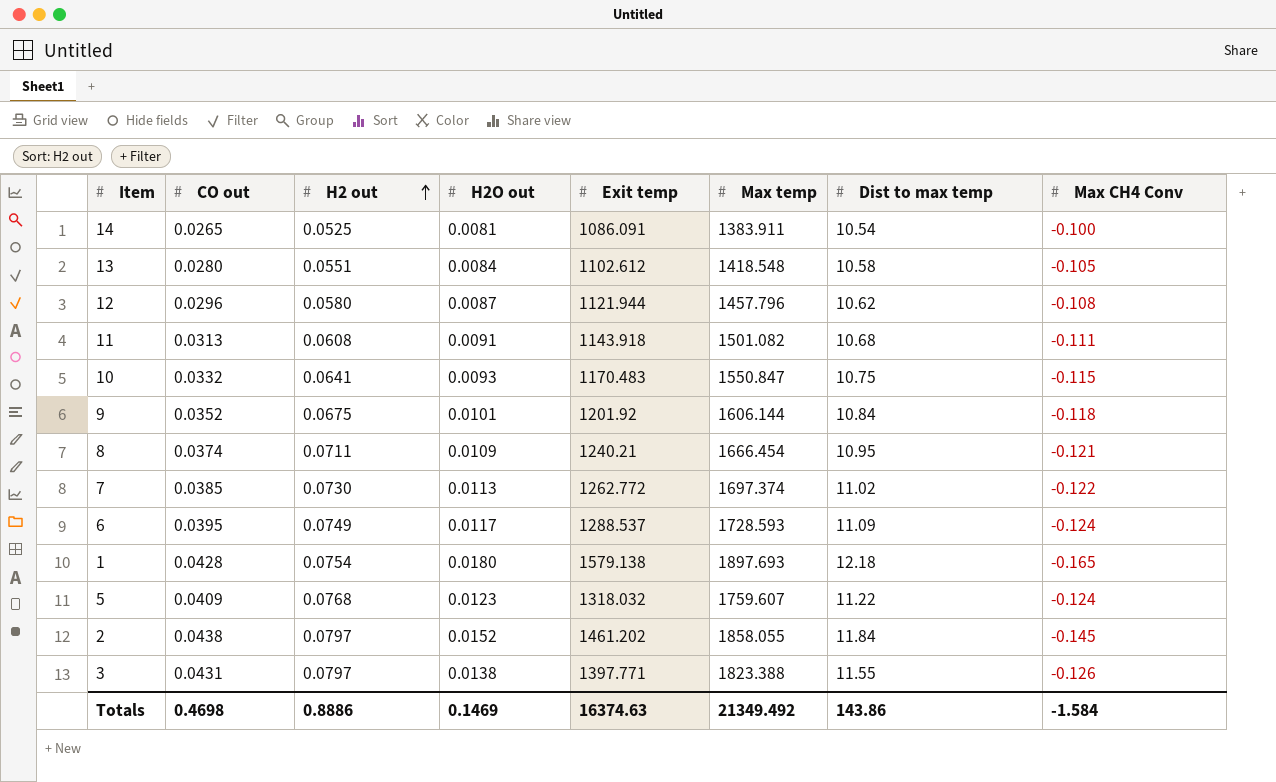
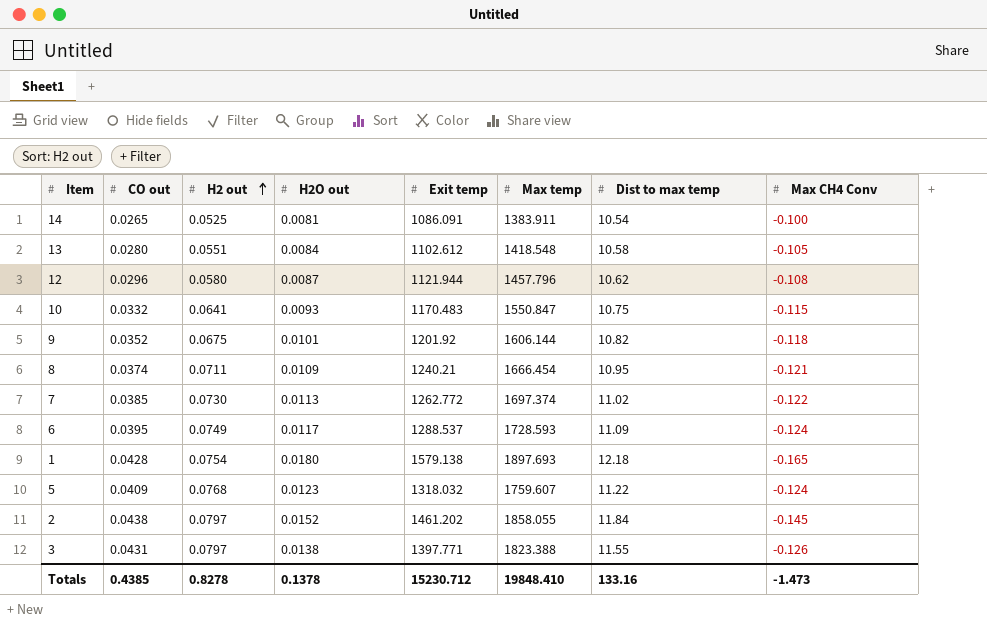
row 11: 0.0313 | 0.0608 | 0.0091 | 1143.918 | 1501.082 | 10.68 | -0.111 -> none
9 | Dist to max temp: 10.84 -> 10.82
Totals | CO out: 0.4698 -> 0.4385
Totals | H2 out: 0.8886 -> 0.8278
Totals | H2O out: 0.1469 -> 0.1378
Totals | Exit temp: 16374.63 -> 15230.712
Totals | Max temp: 21349.492 -> 19848.410
Totals | Dist to max temp: 143.86 -> 133.16
Totals | Max CH4 Conv: -1.584 -> -1.473

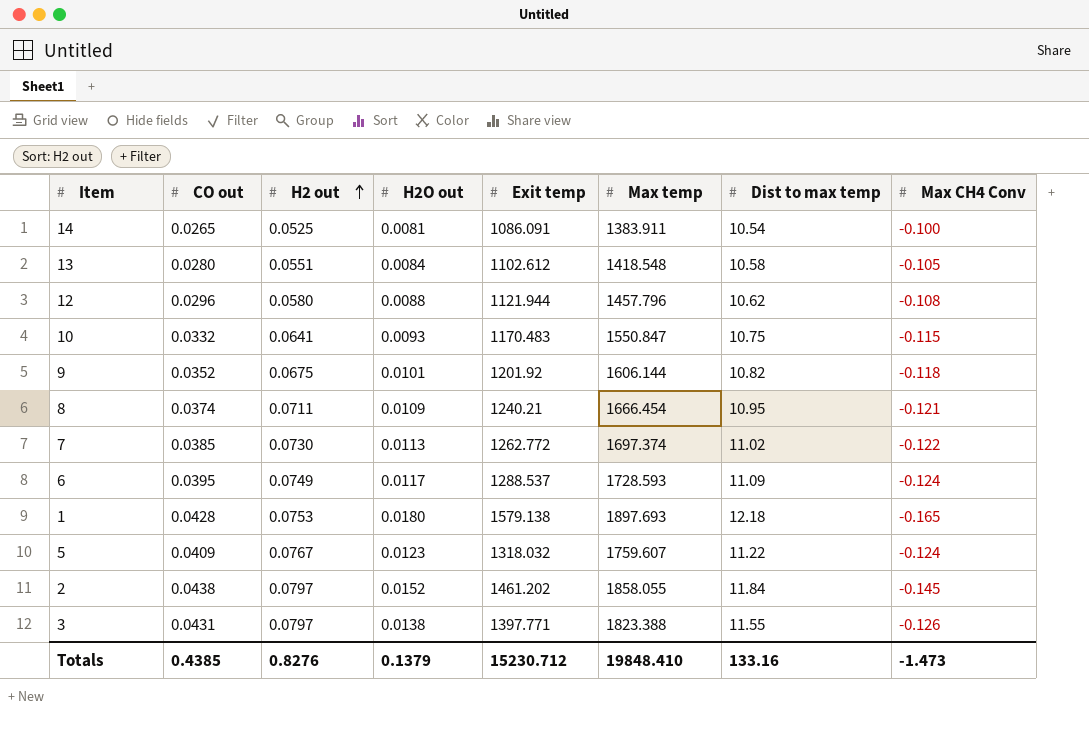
12 | H2O out: 0.0087 -> 0.0088
1 | H2 out: 0.0754 -> 0.0753
5 | H2 out: 0.0768 -> 0.0767
Totals | H2 out: 0.8278 -> 0.8276
Totals | H2O out: 0.1378 -> 0.1379

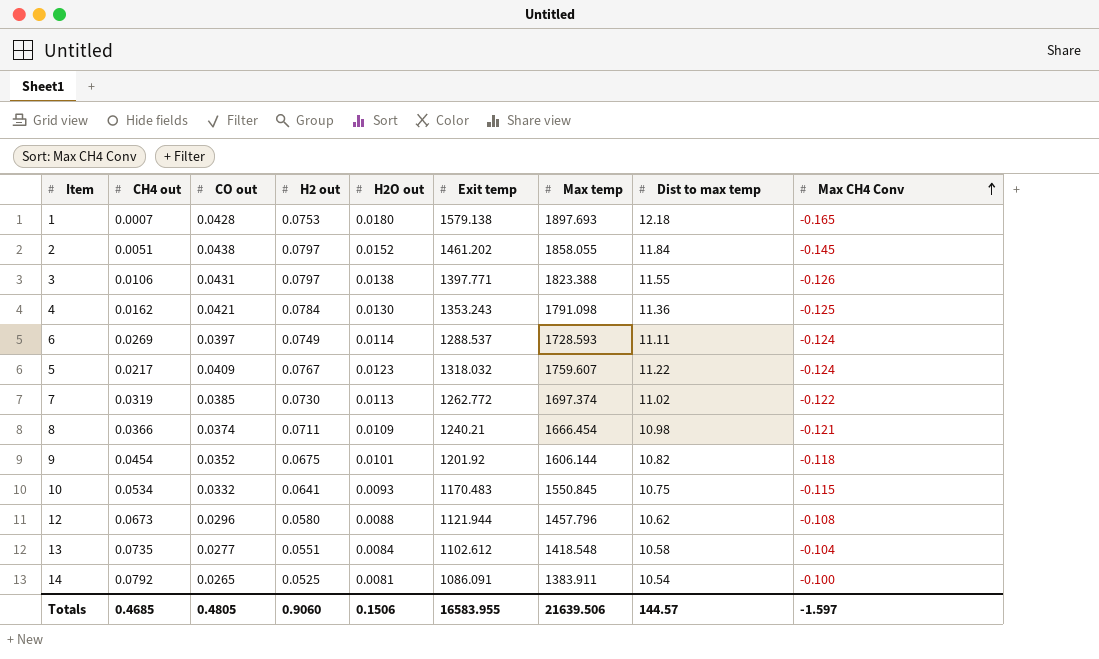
row order: H2 out ascending -> Max CH4 Conv ascending
column CH4 out | position: none -> 2
row 4: none -> 0.0162 | 0.0421 | 0.0784 | 0.0130 | 1353.243 | 1791.098 | 11.36 | -0.125
6 | CO out: 0.0395 -> 0.0397
6 | H2O out: 0.0117 -> 0.0114
6 | Dist to max temp: 11.09 -> 11.11
8 | Dist to max temp: 10.95 -> 10.98
10 | Max temp: 1550.847 -> 1550.845
13 | CO out: 0.0280 -> 0.0277
13 | Max CH4 Conv: -0.105 -> -0.104
Totals | CO out: 0.4385 -> 0.4805
Totals | H2 out: 0.8276 -> 0.9060
Totals | H2O out: 0.1379 -> 0.1506
Totals | Exit temp: 15230.712 -> 16583.955
Totals | Max temp: 19848.410 -> 21639.506
Totals | Dist to max temp: 133.16 -> 144.57
Totals | Max CH4 Conv: -1.473 -> -1.597

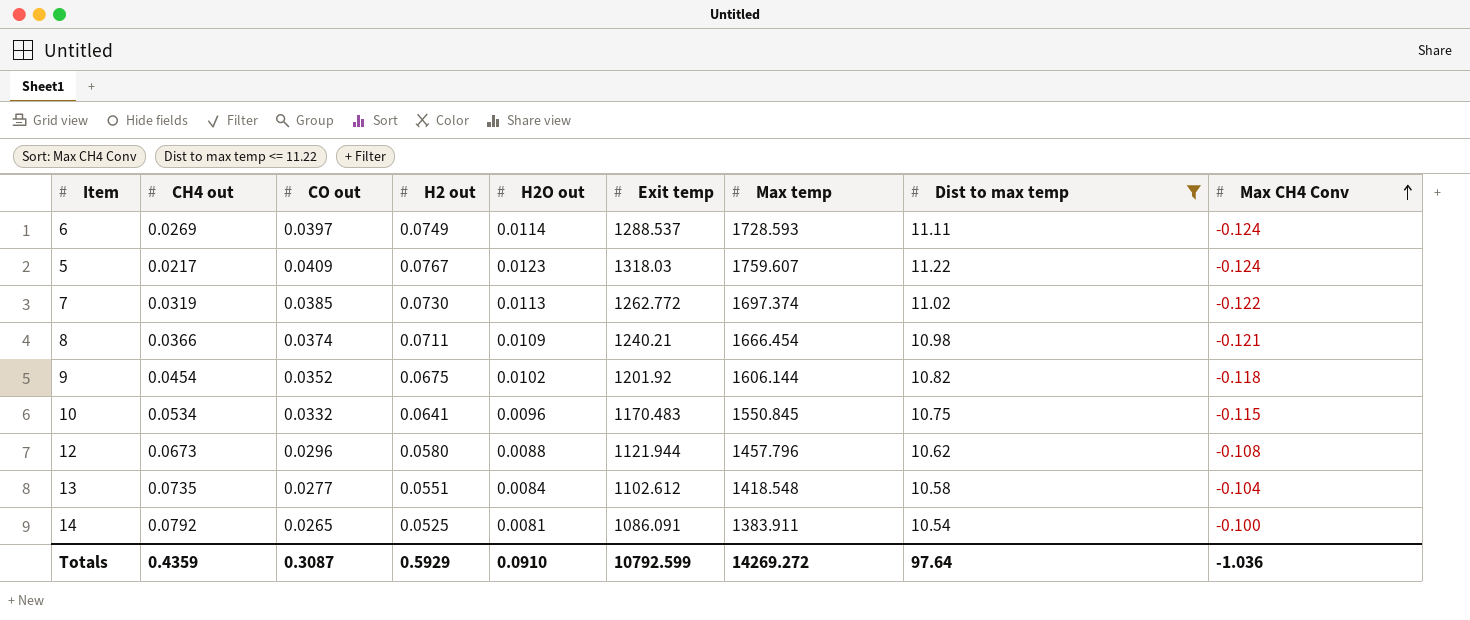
filter: none -> Dist to max temp <= 11.22
5 | Exit temp: 1318.032 -> 1318.03
9 | H2O out: 0.0101 -> 0.0102
10 | H2O out: 0.0093 -> 0.0096
Totals | CH4 out: 0.4685 -> 0.4359
Totals | CO out: 0.4805 -> 0.3087
Totals | H2 out: 0.9060 -> 0.5929
Totals | H2O out: 0.1506 -> 0.0910
Totals | Exit temp: 16583.955 -> 10792.599
Totals | Max temp: 21639.506 -> 14269.272
Totals | Dist to max temp: 144.57 -> 97.64
Totals | Max CH4 Conv: -1.597 -> -1.036

